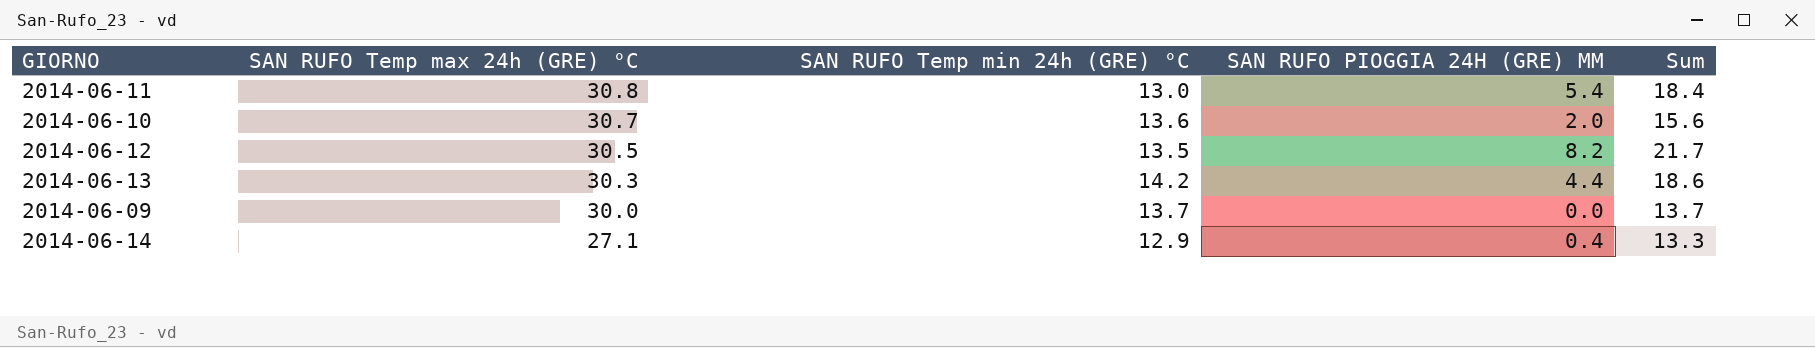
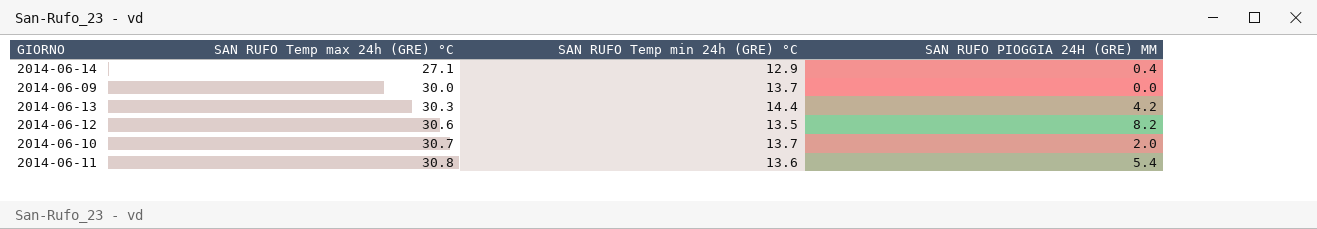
row order: SAN RUFO Temp max 24h (GRE) °C descending -> SAN RUFO Temp max 24h (GRE) °C ascending
column Sum | formula: [SAN RUFO Temp min 24h (GRE) °C] + [SAN RUFO PIOGGIA 24H (GRE) MM] -> none
2014-06-13 | SAN RUFO Temp min 24h (GRE) °C: 14.2 -> 14.4
2014-06-13 | SAN RUFO PIOGGIA 24H (GRE) MM: 4.4 -> 4.2
2014-06-12 | SAN RUFO Temp max 24h (GRE) °C: 30.5 -> 30.6
2014-06-10 | SAN RUFO Temp min 24h (GRE) °C: 13.6 -> 13.7
2014-06-11 | SAN RUFO Temp min 24h (GRE) °C: 13.0 -> 13.6

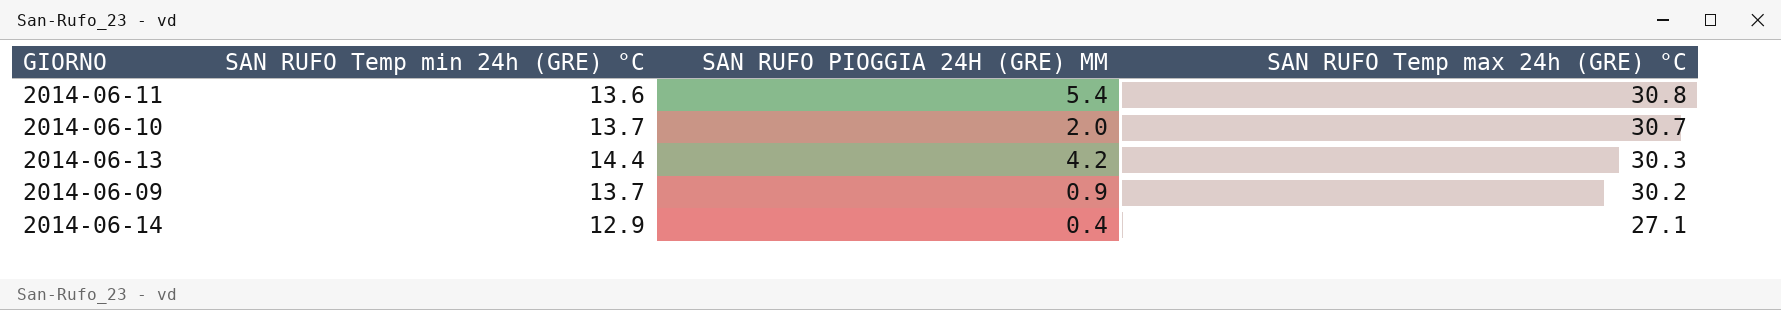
row order: SAN RUFO Temp max 24h (GRE) °C ascending -> SAN RUFO Temp max 24h (GRE) °C descending
column SAN RUFO Temp max 24h (GRE) °C | position: 2 -> 4
row 2014-06-12: 30.6 | 13.5 | 8.2 -> none
2014-06-09 | SAN RUFO PIOGGIA 24H (GRE) MM: 0.0 -> 0.9
2014-06-09 | SAN RUFO Temp max 24h (GRE) °C: 30.0 -> 30.2

